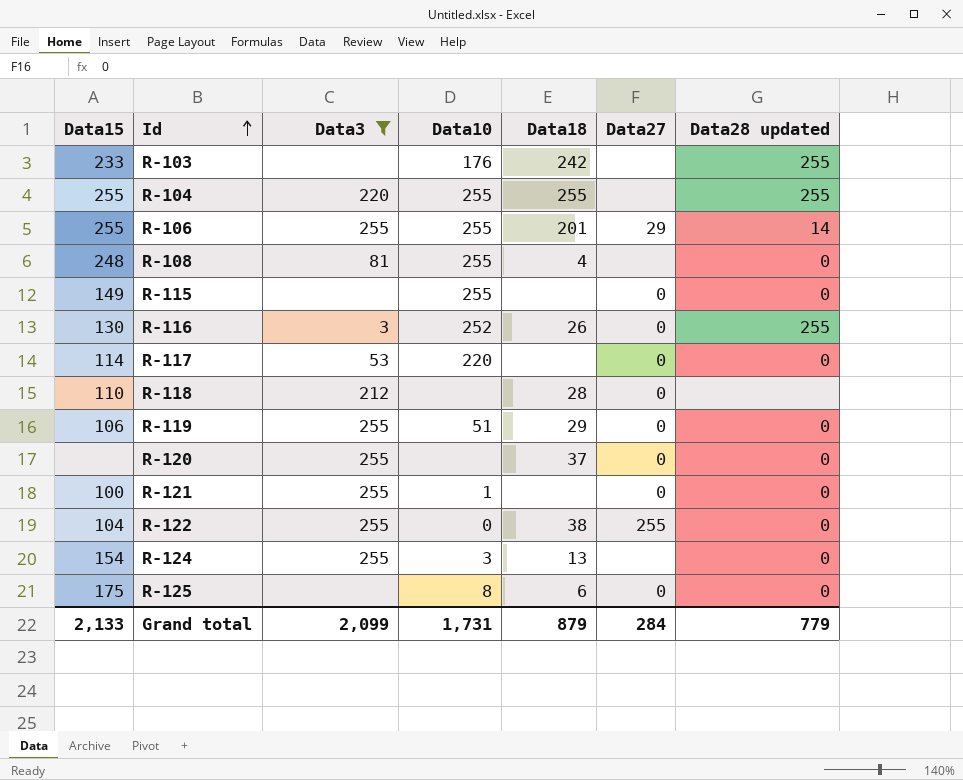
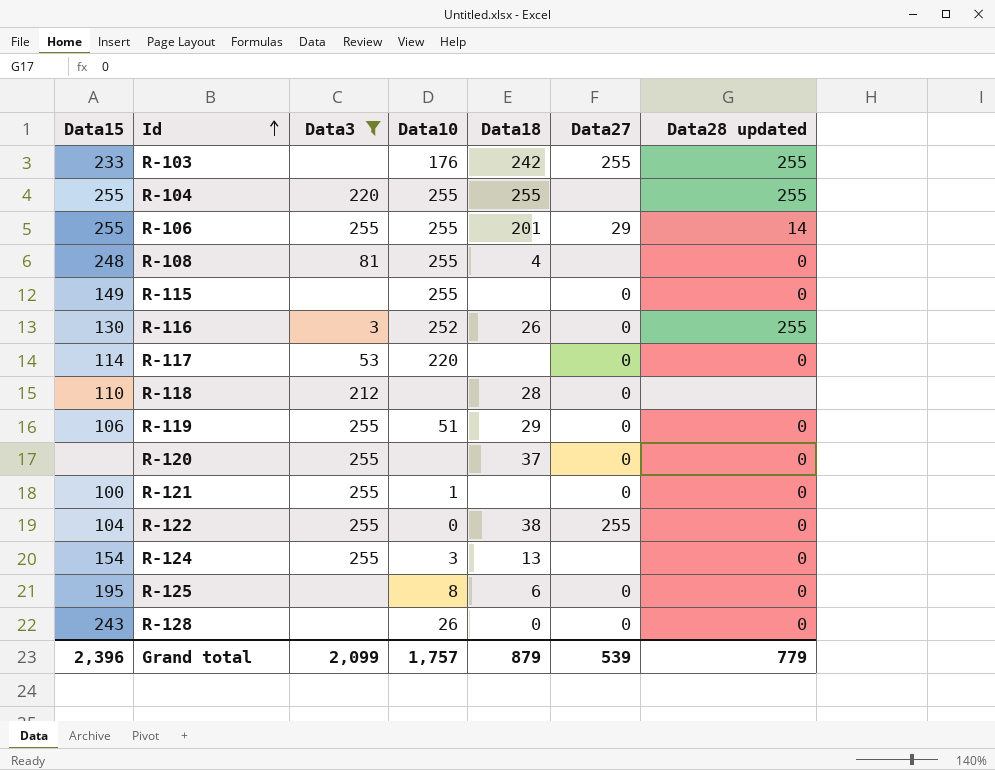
R-103 | Data27: none -> 255
R-125 | Data15: 175 -> 195
row R-128: none -> 243 | none | 26 | 0 | 0 | 0
Grand total | Data15: 2,133 -> 2,396
Grand total | Data10: 1,731 -> 1,757
Grand total | Data27: 284 -> 539

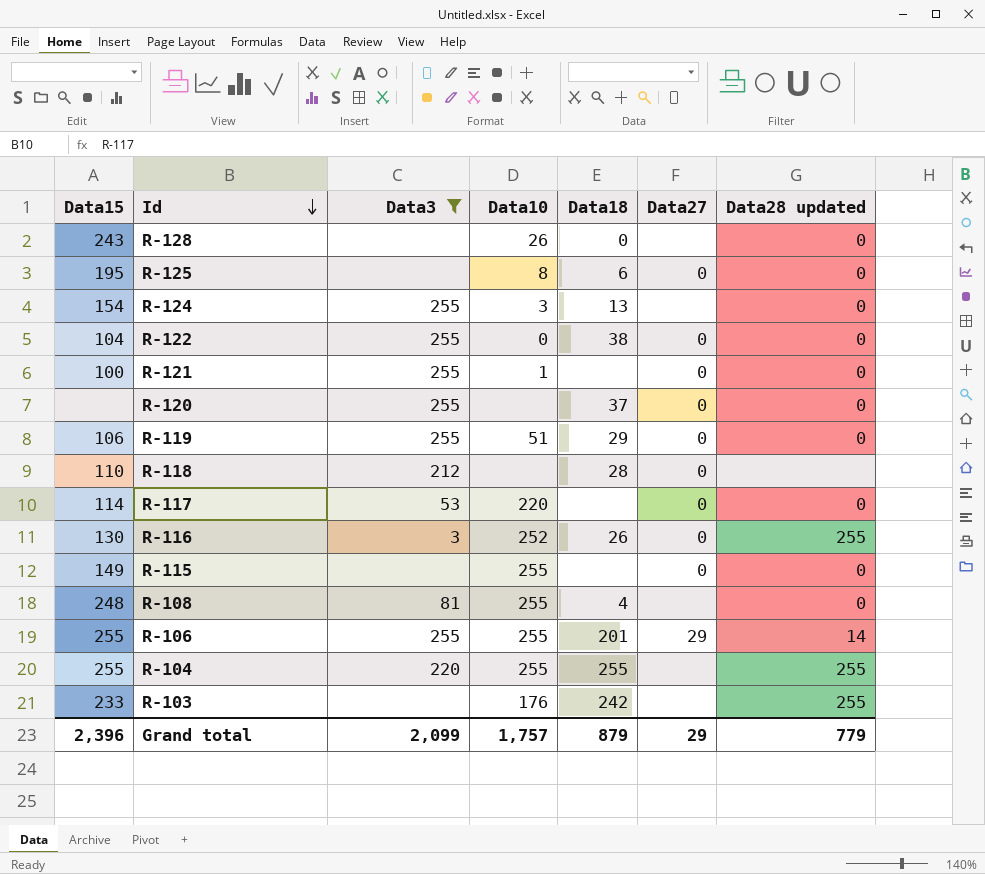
row order: Id ascending -> Id descending
R-128 | Data27: 0 -> none
R-122 | Data27: 255 -> 0
R-103 | Data27: 255 -> none
Grand total | Data27: 539 -> 29

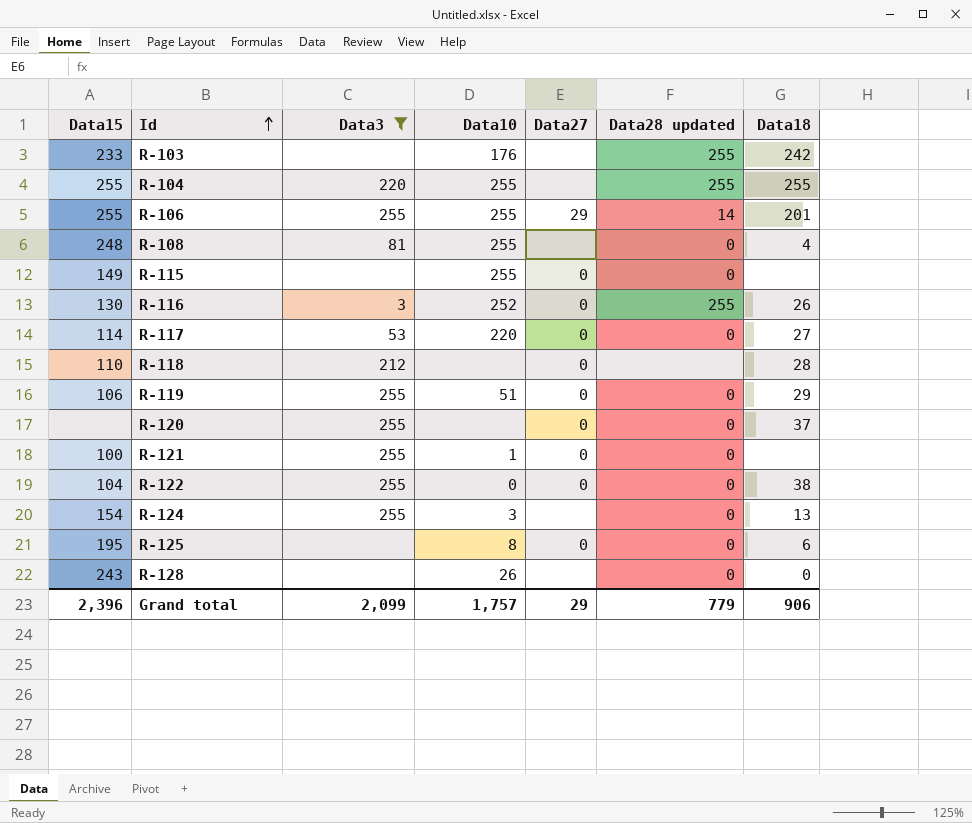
row order: Id descending -> Id ascending
column Data18 | position: 5 -> 7
R-117 | Data18: none -> 27
Grand total | Data18: 879 -> 906

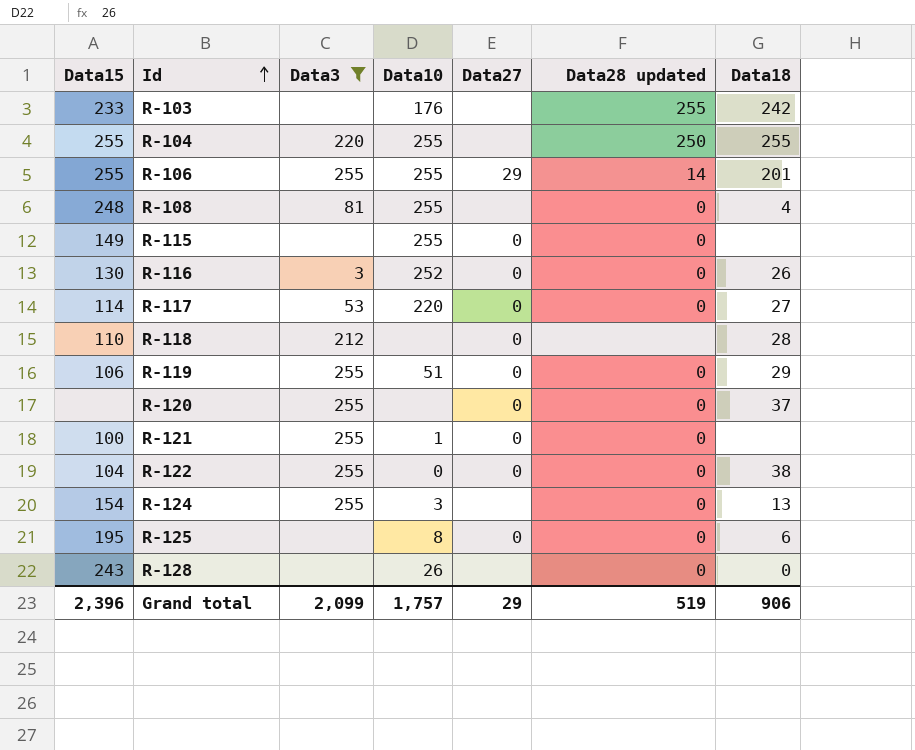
R-104 | Data28 updated: 255 -> 250
R-116 | Data28 updated: 255 -> 0
Grand total | Data28 updated: 779 -> 519

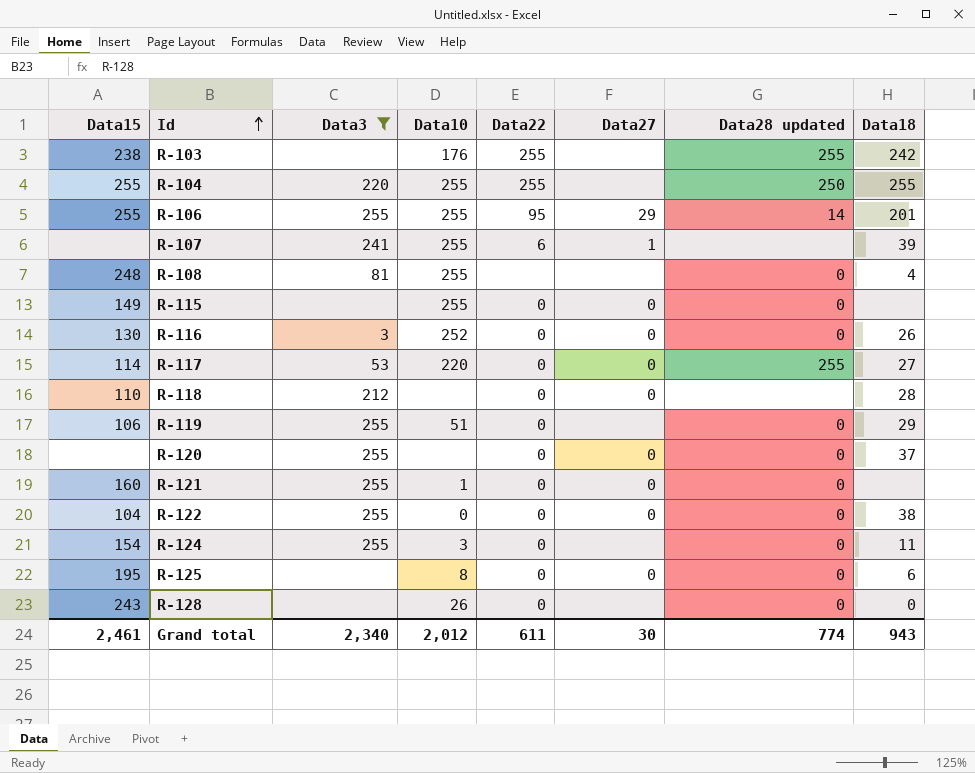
column Data22 | position: none -> 5
R-103 | Data15: 233 -> 238
row R-107: none -> none | 241 | 255 | 6 | 1 | none | 39
R-117 | Data28 updated: 0 -> 255
R-119 | Data27: 0 -> none
R-121 | Data15: 100 -> 160
R-124 | Data18: 13 -> 11
Grand total | Data15: 2,396 -> 2,461
Grand total | Data3: 2,099 -> 2,340
Grand total | Data10: 1,757 -> 2,012
Grand total | Data27: 29 -> 30
Grand total | Data28 updated: 519 -> 774
Grand total | Data18: 906 -> 943

